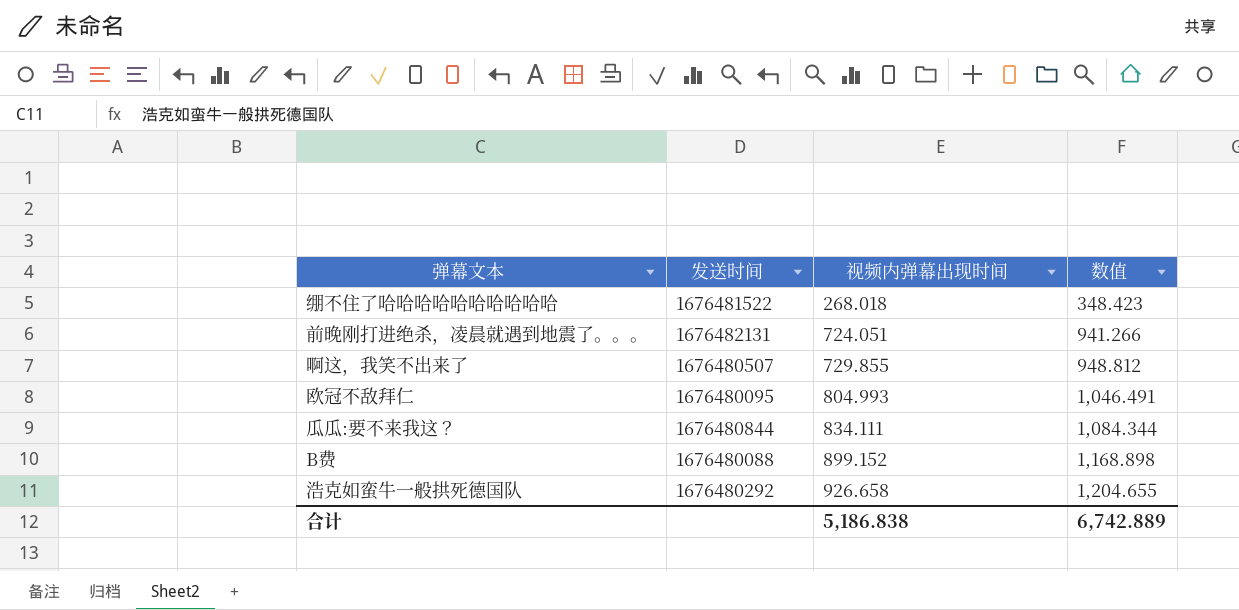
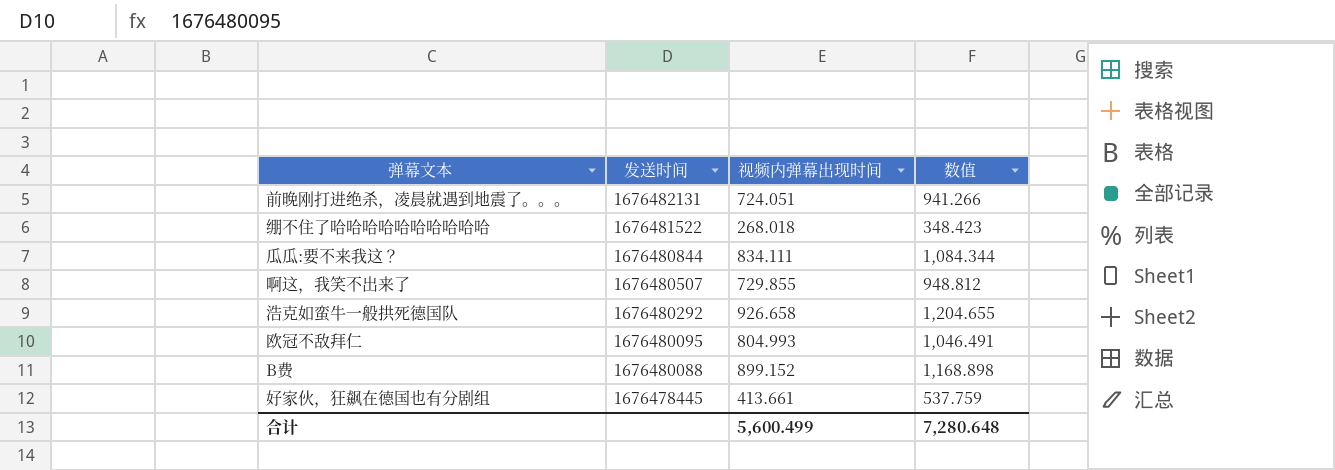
row order: 视频内弹幕出现时间 ascending -> 发送时间 descending
row 好家伙，狂飙在德国也有分剧组: none -> 1676478445 | 413.661 | 537.759
合计 | 视频内弹幕出现时间: 5,186.838 -> 5,600.499
合计 | 数值: 6,742.889 -> 7,280.648

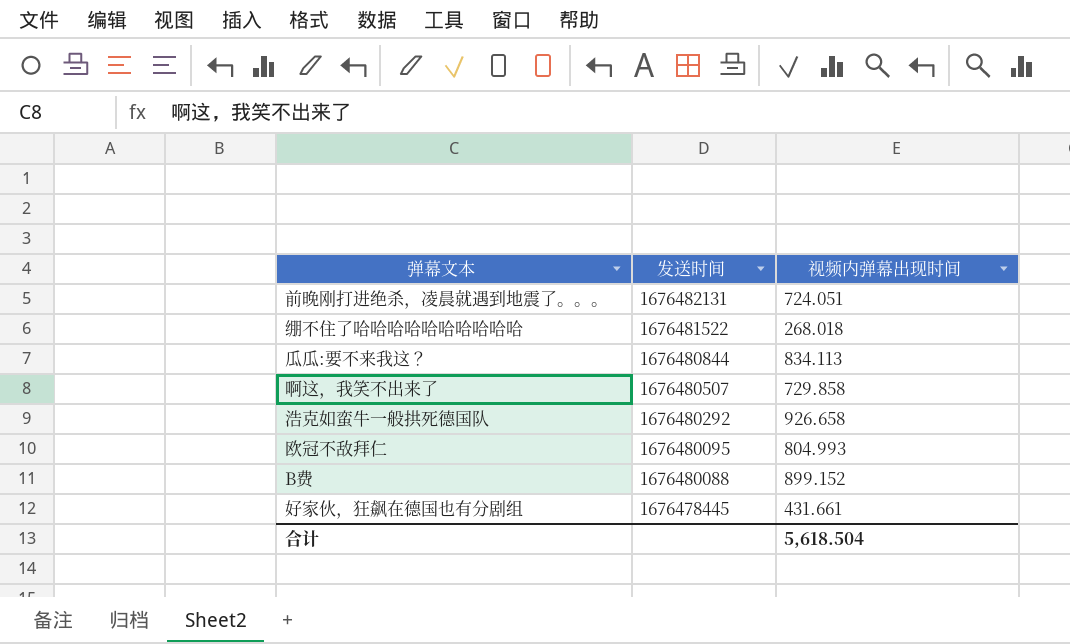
column 数值 | formula: [视频内弹幕出现时间] * 1.3 -> none
瓜瓜:要不来我这？ | 视频内弹幕出现时间: 834.111 -> 834.113
啊这，我笑不出来了 | 视频内弹幕出现时间: 729.855 -> 729.858
好家伙，狂飙在德国也有分剧组 | 视频内弹幕出现时间: 413.661 -> 431.661
合计 | 视频内弹幕出现时间: 5,600.499 -> 5,618.504

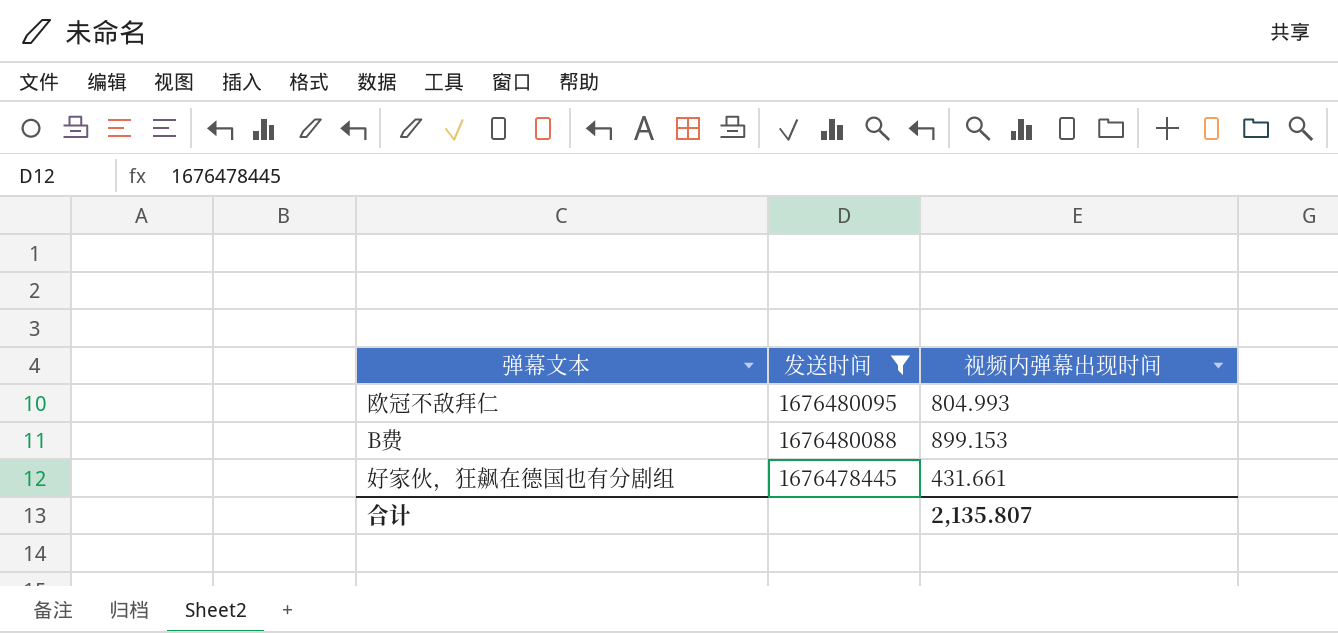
filter: none -> 发送时间 <= 1676480095
B费 | 视频内弹幕出现时间: 899.152 -> 899.153
合计 | 视频内弹幕出现时间: 5,618.504 -> 2,135.807

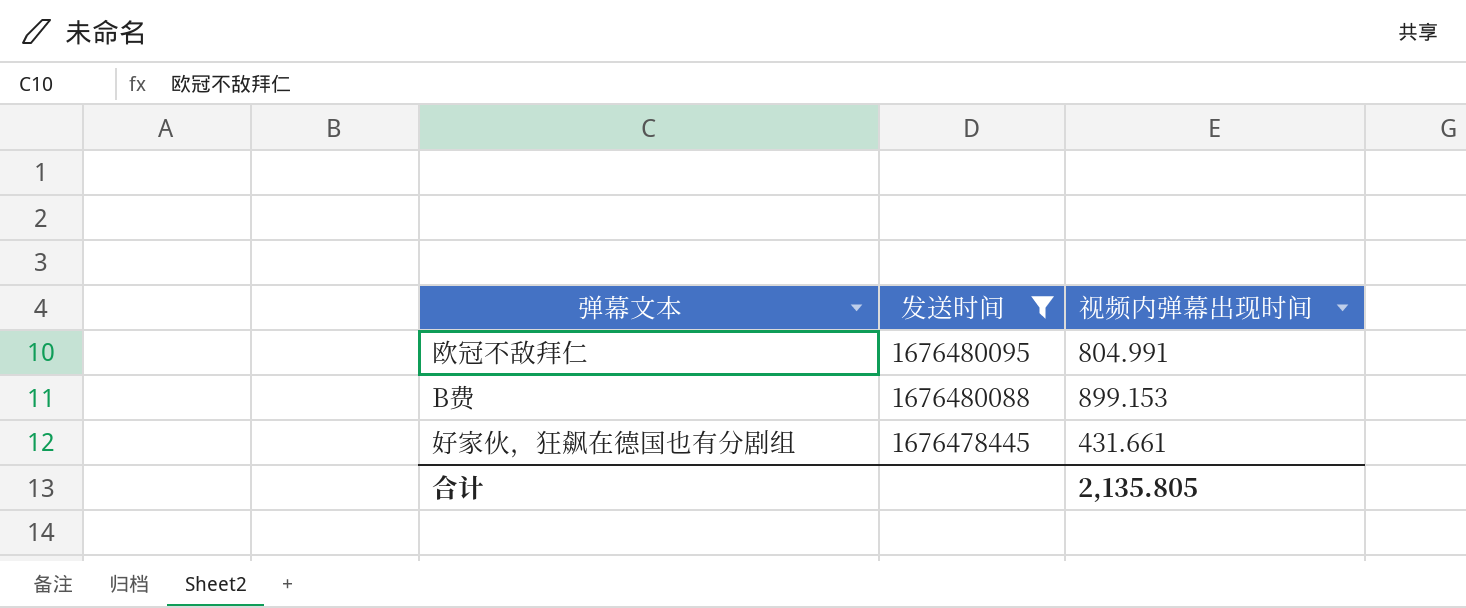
欧冠不敌拜仁 | 视频内弹幕出现时间: 804.993 -> 804.991
合计 | 视频内弹幕出现时间: 2,135.807 -> 2,135.805

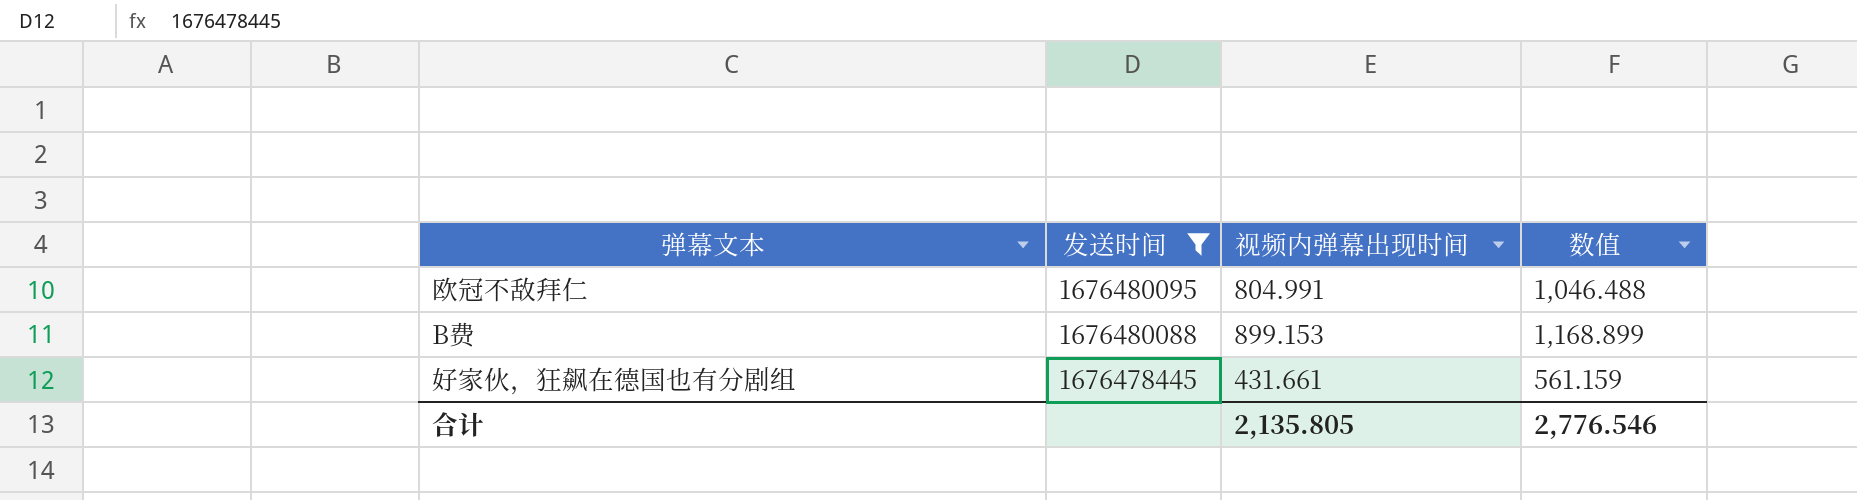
column 数值 | formula: none -> [视频内弹幕出现时间] * 1.3

